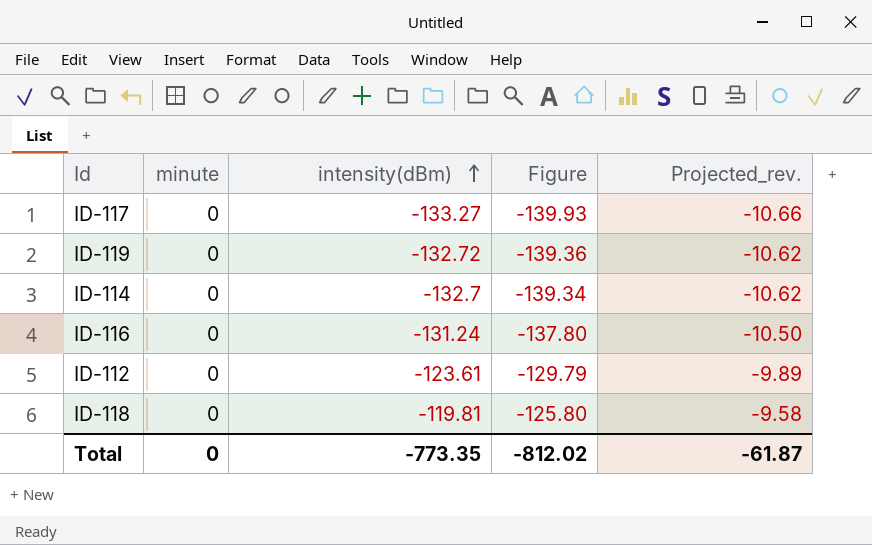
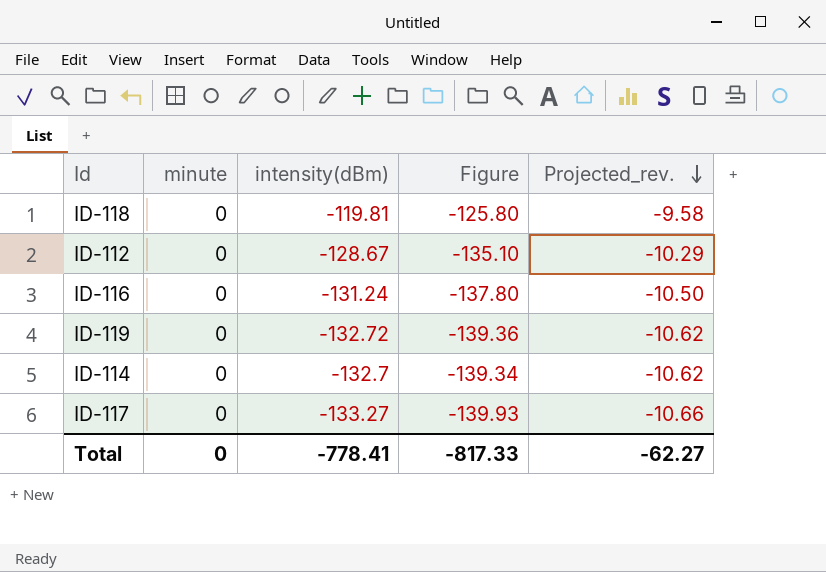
row order: intensity(dBm) ascending -> Projected_rev. descending
ID-112 | intensity(dBm): -123.61 -> -128.67
ID-112 | Figure: -129.79 -> -135.10
ID-112 | Projected_rev.: -9.89 -> -10.29
Total | intensity(dBm): -773.35 -> -778.41
Total | Figure: -812.02 -> -817.33
Total | Projected_rev.: -61.87 -> -62.27

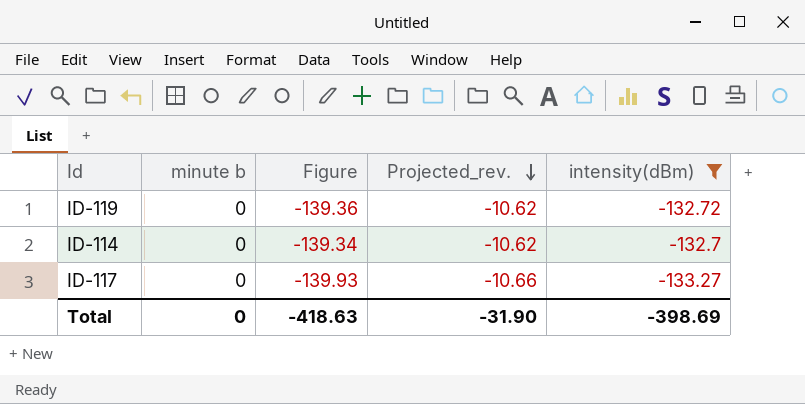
filter: none -> intensity(dBm) <= -132.7
column name: minute -> minute b
column intensity(dBm) | position: 3 -> 5
Total | Figure: -817.33 -> -418.63
Total | Projected_rev.: -62.27 -> -31.90
Total | intensity(dBm): -778.41 -> -398.69

